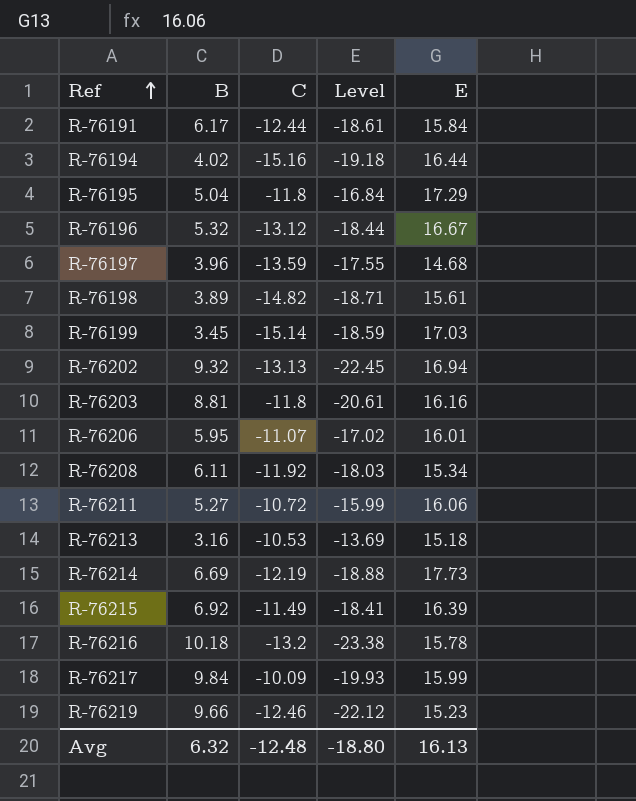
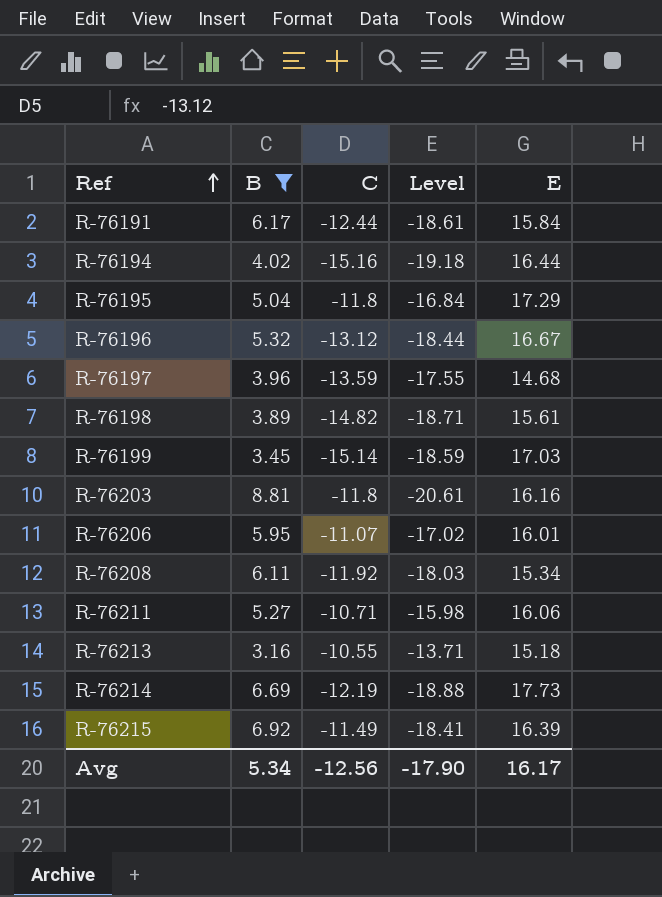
filter: none -> B <= 8.81
R-76211 | C: -10.72 -> -10.71
R-76211 | Level: -15.99 -> -15.98
R-76213 | C: -10.53 -> -10.55
R-76213 | Level: -13.69 -> -13.71
Avg | B: 6.32 -> 5.34
Avg | C: -12.48 -> -12.56
Avg | Level: -18.80 -> -17.90
Avg | E: 16.13 -> 16.17

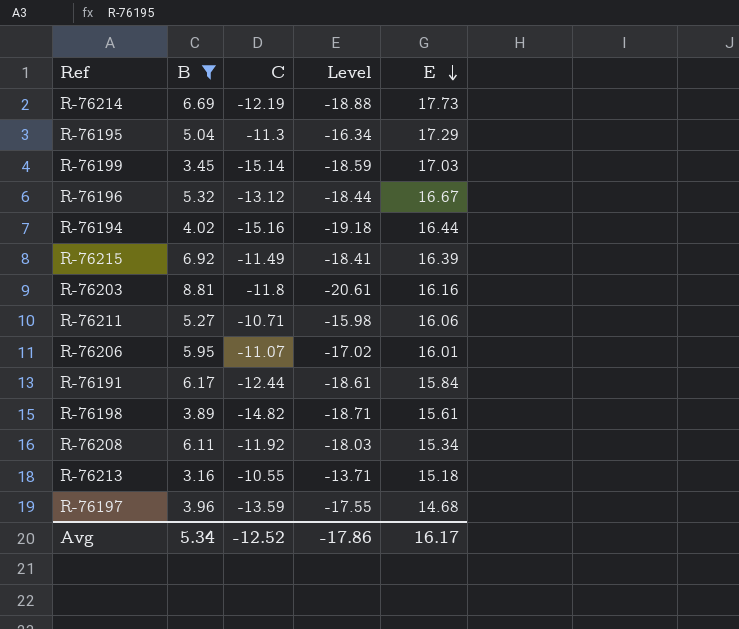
row order: Ref ascending -> E descending
R-76195 | C: -11.8 -> -11.3
R-76195 | Level: -16.84 -> -16.34
Avg | C: -12.56 -> -12.52
Avg | Level: -17.90 -> -17.86

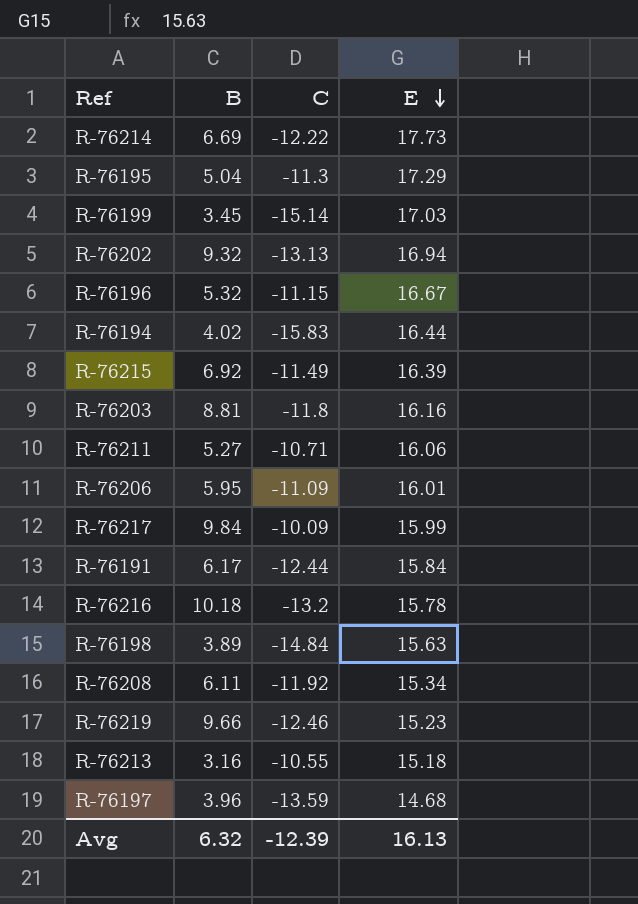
filter: B <= 8.81 -> none
column Level | formula: [C] - [B] -> none
R-76214 | C: -12.19 -> -12.22
R-76196 | C: -13.12 -> -11.15
R-76194 | C: -15.16 -> -15.83
R-76206 | C: -11.07 -> -11.09
R-76198 | C: -14.82 -> -14.84
R-76198 | E: 15.61 -> 15.63
Avg | B: 5.34 -> 6.32
Avg | C: -12.52 -> -12.39
Avg | E: 16.17 -> 16.13

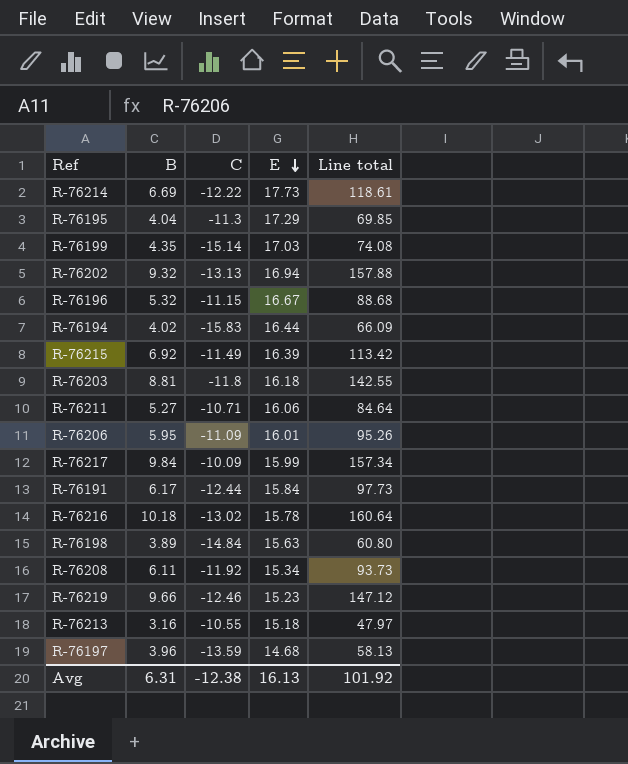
column Line total | formula: none -> [B] * [E]
R-76195 | B: 5.04 -> 4.04
R-76199 | B: 3.45 -> 4.35
R-76203 | E: 16.16 -> 16.18
R-76216 | C: -13.2 -> -13.02
Avg | B: 6.32 -> 6.31
Avg | C: -12.39 -> -12.38

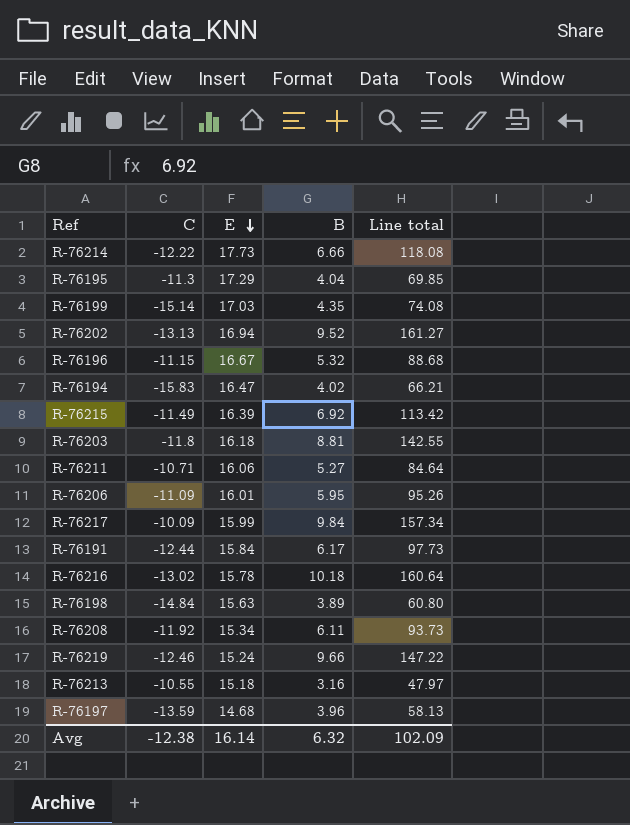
column B | position: 2 -> 4
R-76214 | B: 6.69 -> 6.66
R-76214 | Line total: 118.61 -> 118.08
R-76202 | B: 9.32 -> 9.52
R-76202 | Line total: 157.88 -> 161.27
R-76194 | E: 16.44 -> 16.47
R-76194 | Line total: 66.09 -> 66.21
R-76219 | E: 15.23 -> 15.24
R-76219 | Line total: 147.12 -> 147.22
Avg | E: 16.13 -> 16.14
Avg | B: 6.31 -> 6.32
Avg | Line total: 101.92 -> 102.09

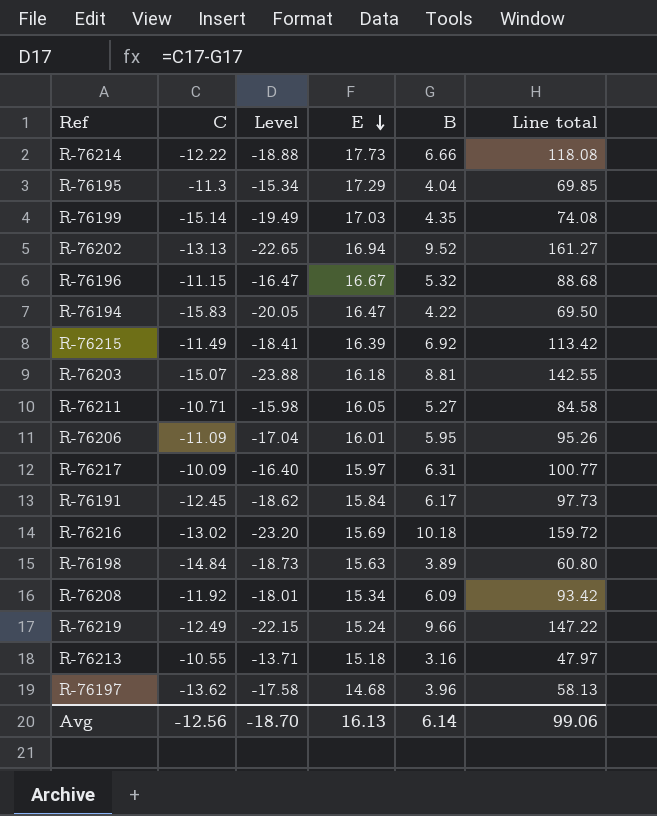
column Level | formula: none -> [C] - [B]
R-76194 | B: 4.02 -> 4.22
R-76194 | Line total: 66.21 -> 69.50
R-76203 | C: -11.8 -> -15.07
R-76211 | E: 16.06 -> 16.05
R-76211 | Line total: 84.64 -> 84.58
R-76217 | E: 15.99 -> 15.97
R-76217 | B: 9.84 -> 6.31
R-76217 | Line total: 157.34 -> 100.77
R-76191 | C: -12.44 -> -12.45
R-76216 | E: 15.78 -> 15.69
R-76216 | Line total: 160.64 -> 159.72
R-76208 | B: 6.11 -> 6.09
R-76208 | Line total: 93.73 -> 93.42
R-76219 | C: -12.46 -> -12.49
R-76197 | C: -13.59 -> -13.62
Avg | C: -12.38 -> -12.56
Avg | E: 16.14 -> 16.13
Avg | B: 6.32 -> 6.14
Avg | Line total: 102.09 -> 99.06

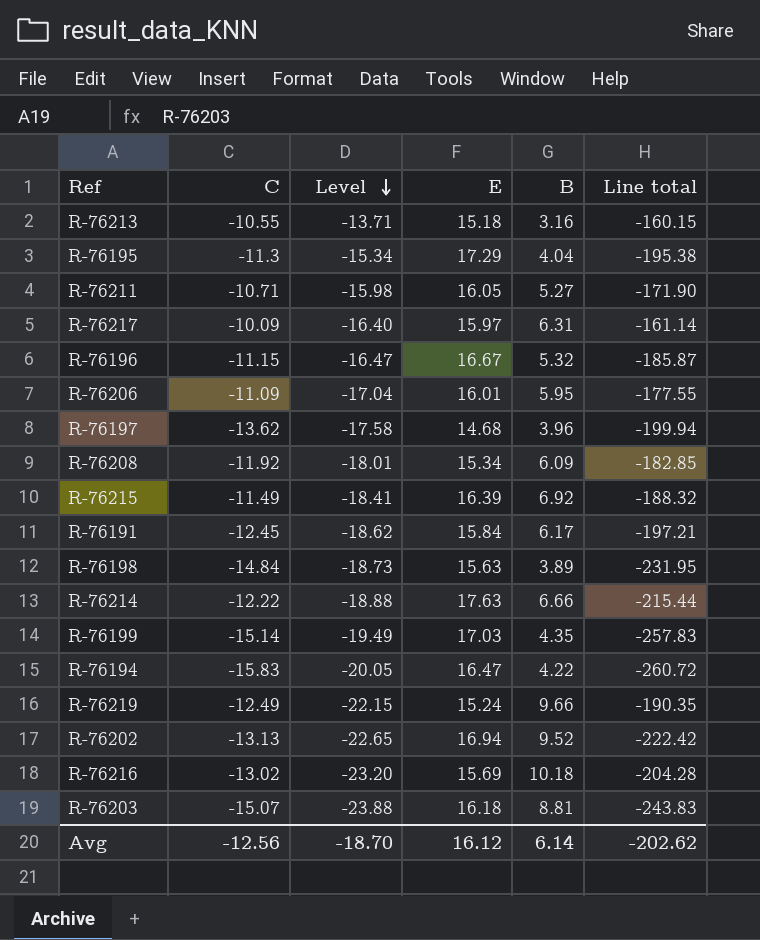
row order: E descending -> Level descending
column Line total | formula: [E] * [B] -> [C] * [E]
R-76214 | E: 17.73 -> 17.63
Avg | E: 16.13 -> 16.12
Avg | Line total: 99.06 -> -202.62

